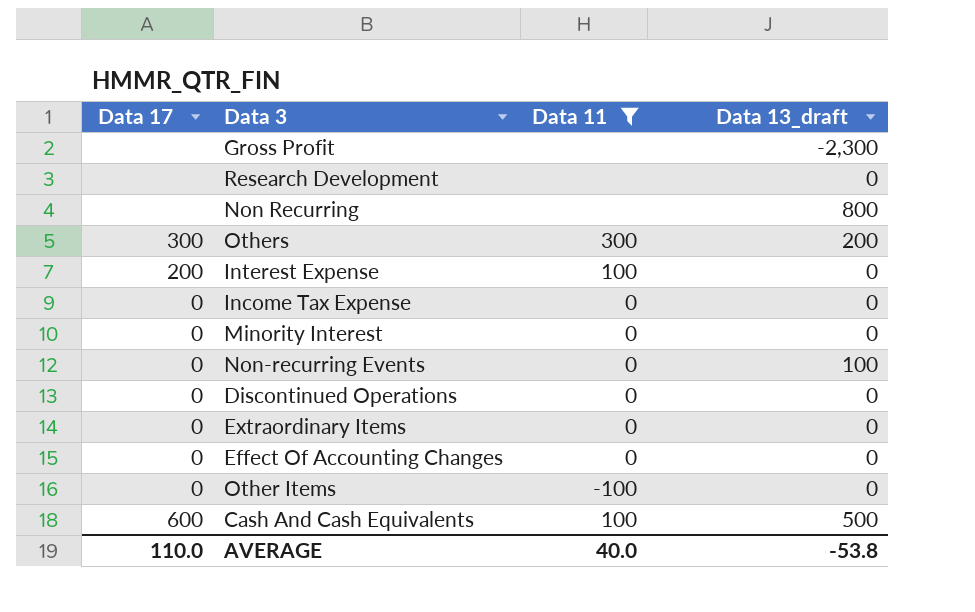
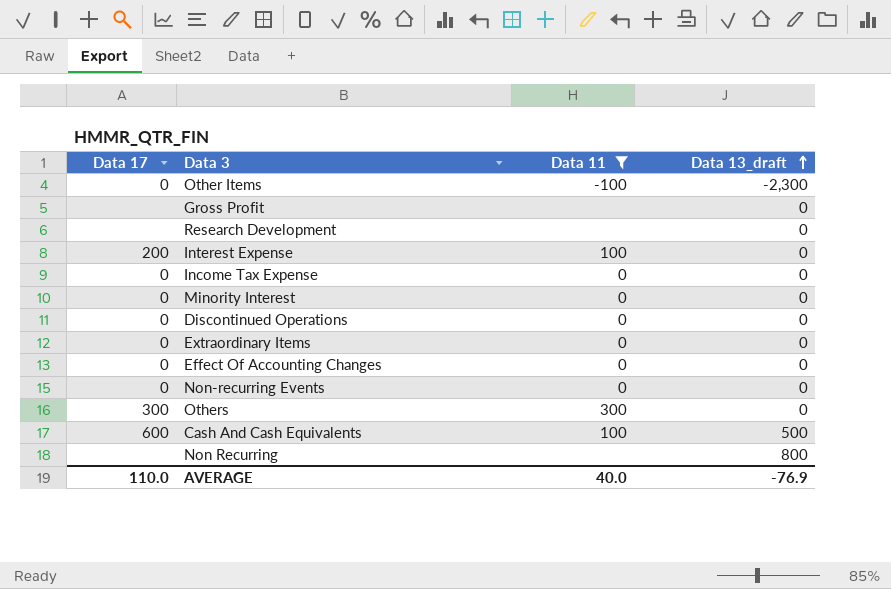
row order: none -> Data 13_draft ascending
Other Items | Data 13_draft: 0 -> -2,300
Gross Profit | Data 13_draft: -2,300 -> 0
Non-recurring Events | Data 13_draft: 100 -> 0
Others | Data 13_draft: 200 -> 0
AVERAGE | Data 13_draft: -53.8 -> -76.9

